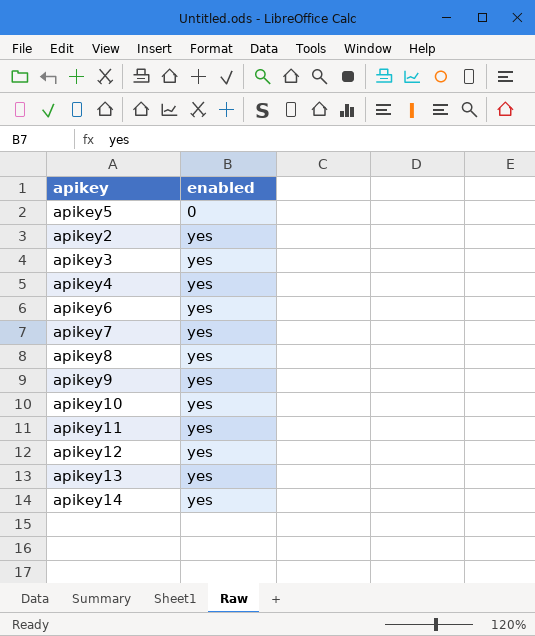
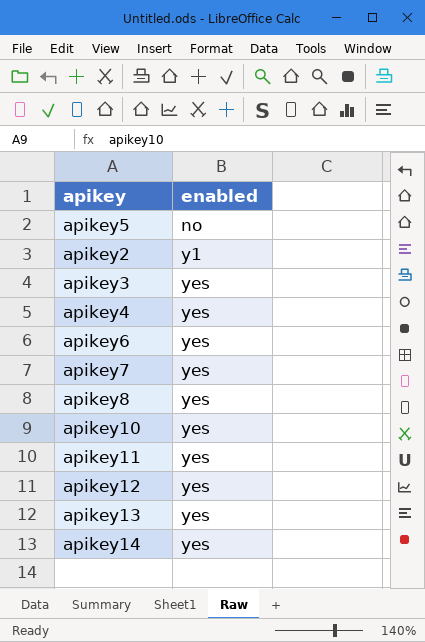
row apikey9: yes -> none
apikey5 | enabled: 0 -> no
apikey2 | enabled: yes -> y1

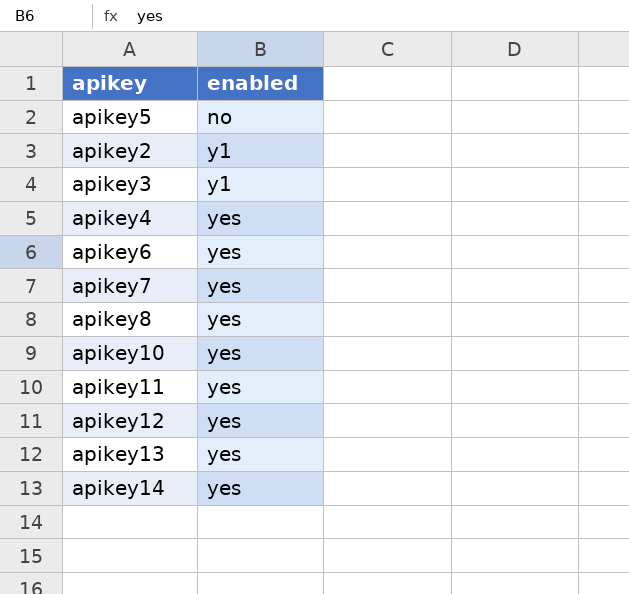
apikey3 | enabled: yes -> y1

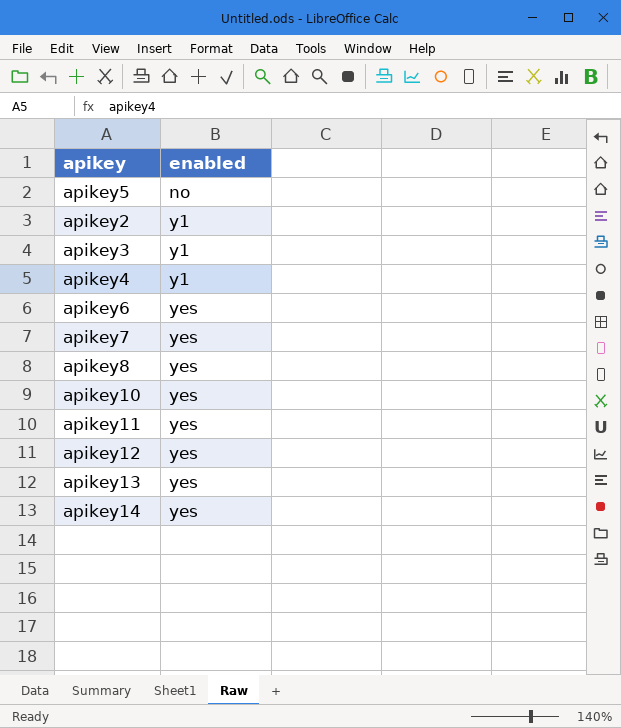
apikey4 | enabled: yes -> y1

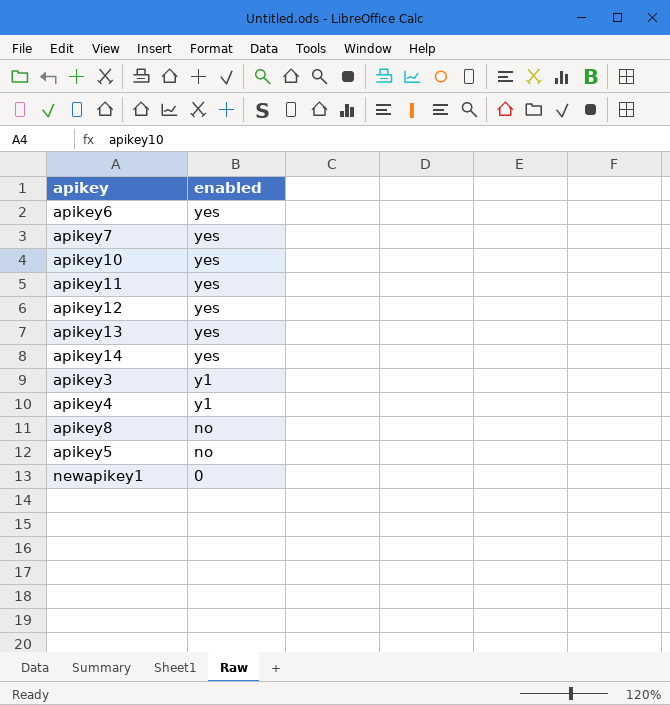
row order: enabled ascending -> enabled descending
row apikey2: y1 -> none
apikey8 | enabled: yes -> no
row newapikey1: none -> 0

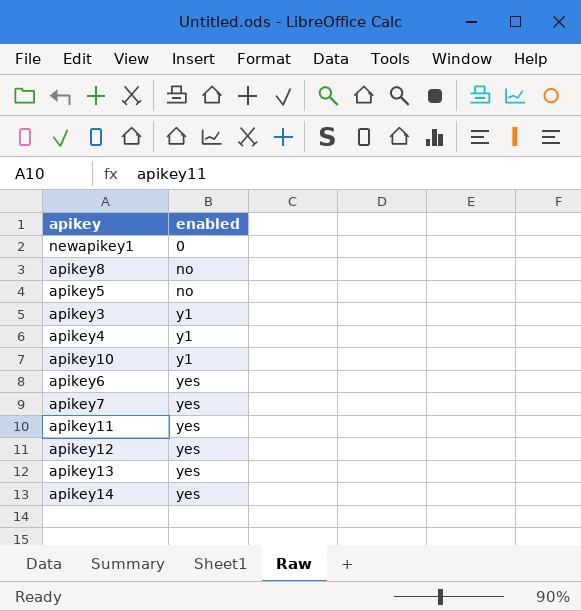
row order: enabled descending -> enabled ascending
apikey10 | enabled: yes -> y1

